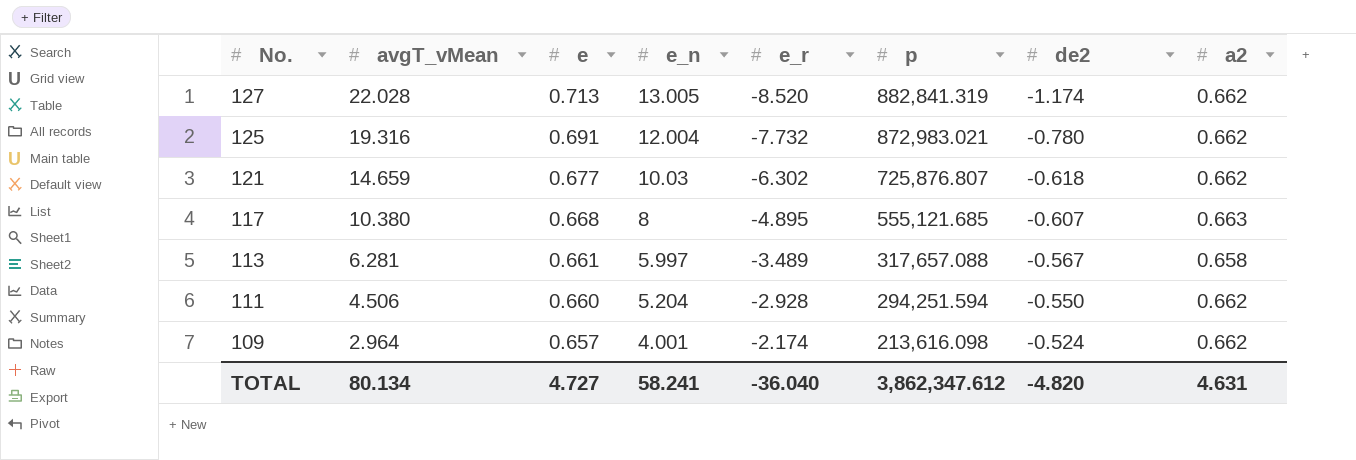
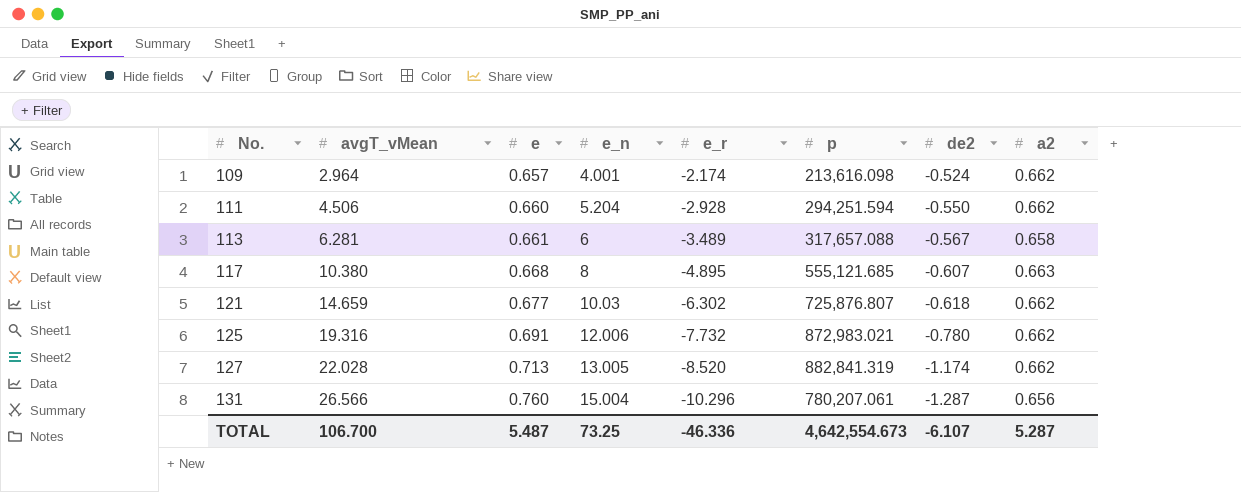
row order: No. descending -> No. ascending
113 | e_n: 5.997 -> 6
125 | e_n: 12.004 -> 12.006
row 131: none -> 26.566 | 0.760 | 15.004 | -10.296 | 780,207.061 | -1.287 | 0.656
TOTAL | avgT_vMean: 80.134 -> 106.700
TOTAL | e: 4.727 -> 5.487
TOTAL | e_n: 58.241 -> 73.25
TOTAL | e_r: -36.040 -> -46.336
TOTAL | p: 3,862,347.612 -> 4,642,554.673
TOTAL | de2: -4.820 -> -6.107
TOTAL | a2: 4.631 -> 5.287

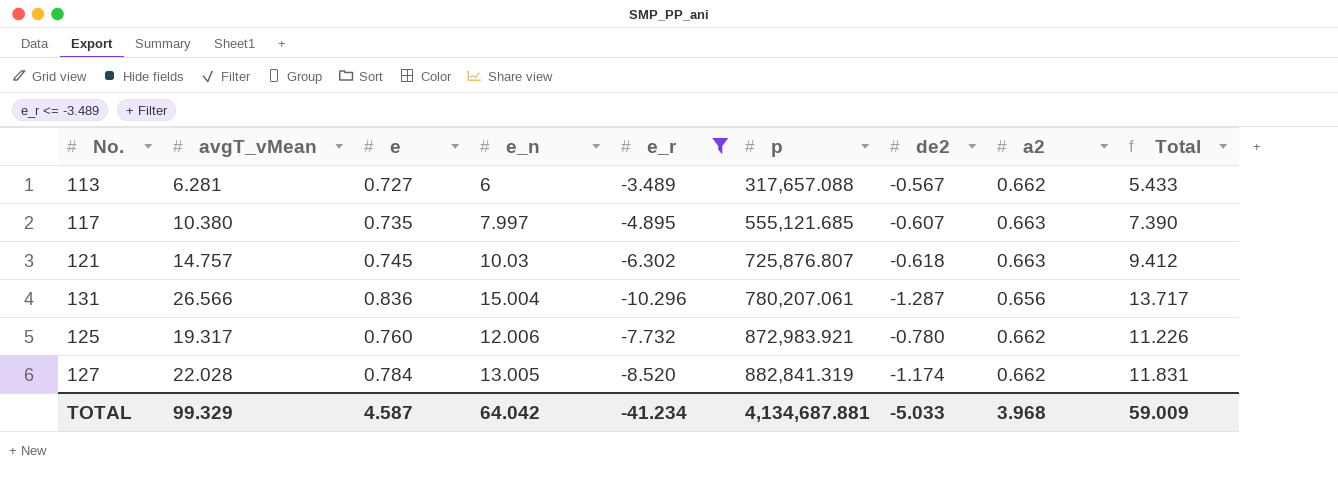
filter: none -> e_r <= -3.489
row order: No. ascending -> p ascending
column Total | formula: none -> [e_n] + [de2]
113 | e: 0.661 -> 0.727
113 | a2: 0.658 -> 0.662
117 | e: 0.668 -> 0.735
117 | e_n: 8 -> 7.997
121 | avgT_vMean: 14.659 -> 14.757
121 | e: 0.677 -> 0.745
121 | a2: 0.662 -> 0.663
131 | e: 0.760 -> 0.836
125 | avgT_vMean: 19.316 -> 19.317
125 | e: 0.691 -> 0.760
125 | p: 872,983.021 -> 872,983.921
127 | e: 0.713 -> 0.784
TOTAL | avgT_vMean: 106.700 -> 99.329
TOTAL | e: 5.487 -> 4.587
TOTAL | e_n: 73.25 -> 64.042
TOTAL | e_r: -46.336 -> -41.234
TOTAL | p: 4,642,554.673 -> 4,134,687.881
TOTAL | de2: -6.107 -> -5.033
TOTAL | a2: 5.287 -> 3.968

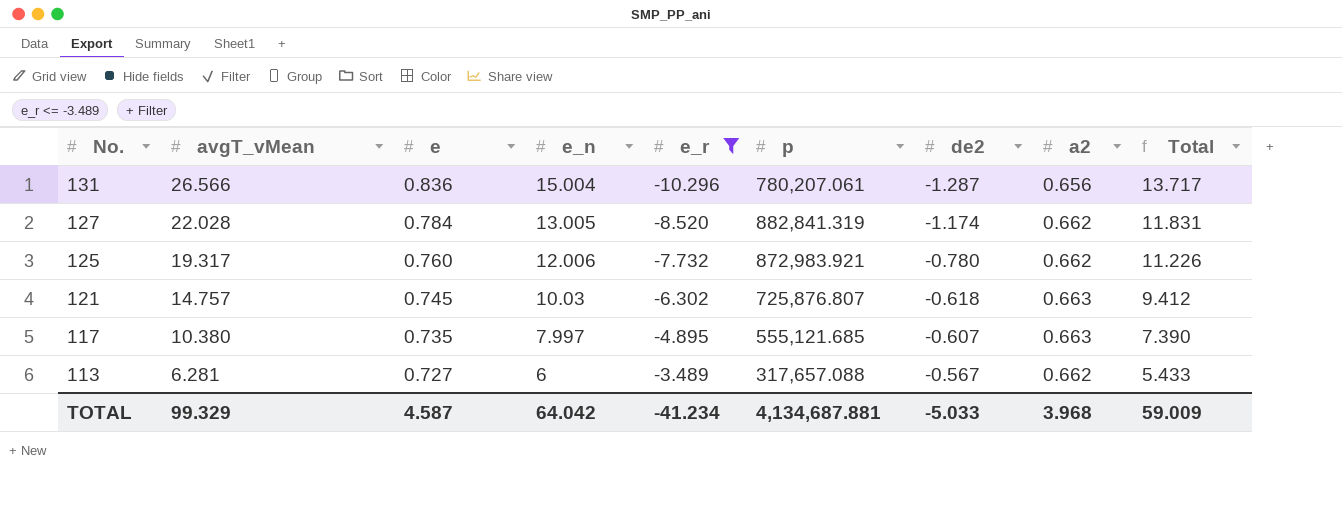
row order: p ascending -> No. descending

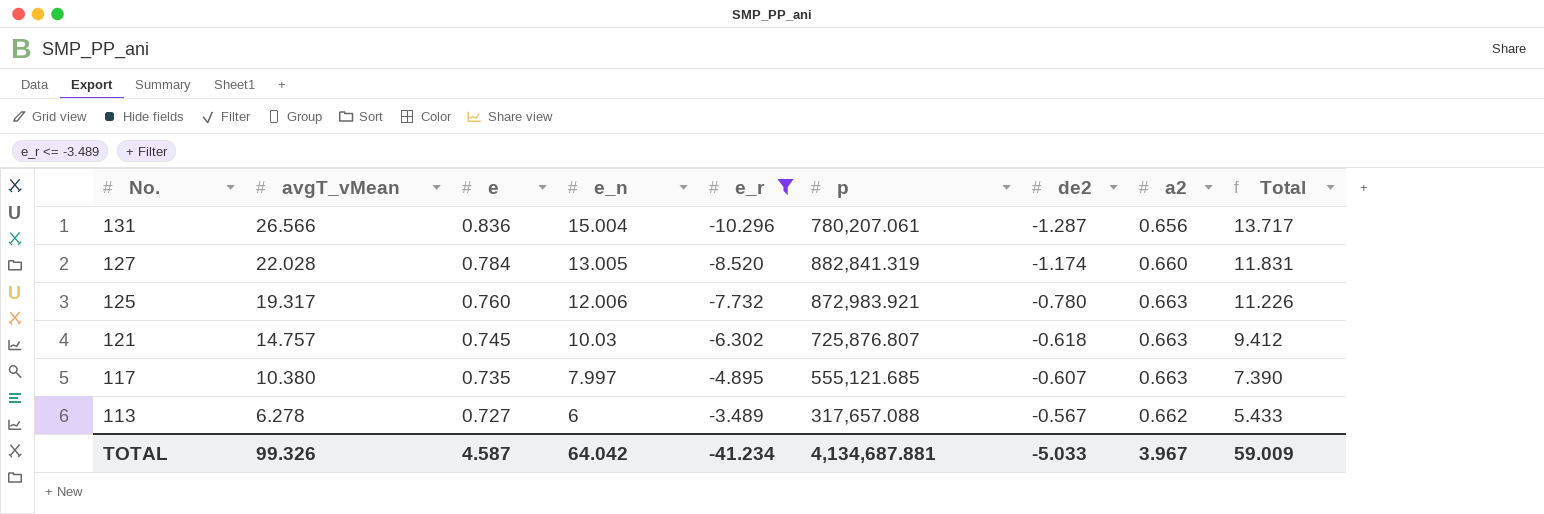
127 | a2: 0.662 -> 0.660
125 | a2: 0.662 -> 0.663
113 | avgT_vMean: 6.281 -> 6.278
TOTAL | avgT_vMean: 99.329 -> 99.326
TOTAL | a2: 3.968 -> 3.967

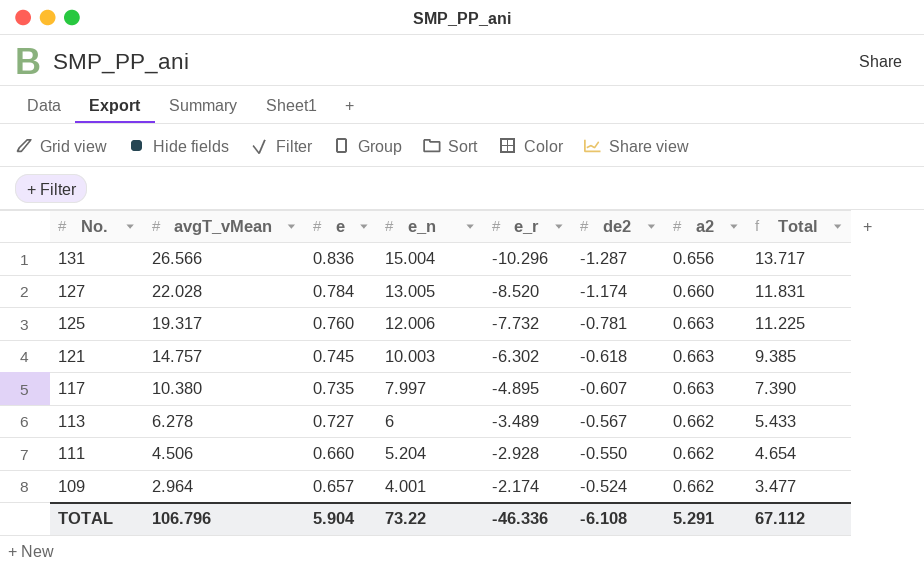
filter: e_r <= -3.489 -> none
column p | position: 6 -> none
125 | de2: -0.780 -> -0.781
125 | Total: 11.226 -> 11.225
121 | e_n: 10.03 -> 10.003
121 | Total: 9.412 -> 9.385
TOTAL | avgT_vMean: 99.326 -> 106.796
TOTAL | e: 4.587 -> 5.904
TOTAL | e_n: 64.042 -> 73.22
TOTAL | e_r: -41.234 -> -46.336
TOTAL | de2: -5.033 -> -6.108
TOTAL | a2: 3.967 -> 5.291
TOTAL | Total: 59.009 -> 67.112

